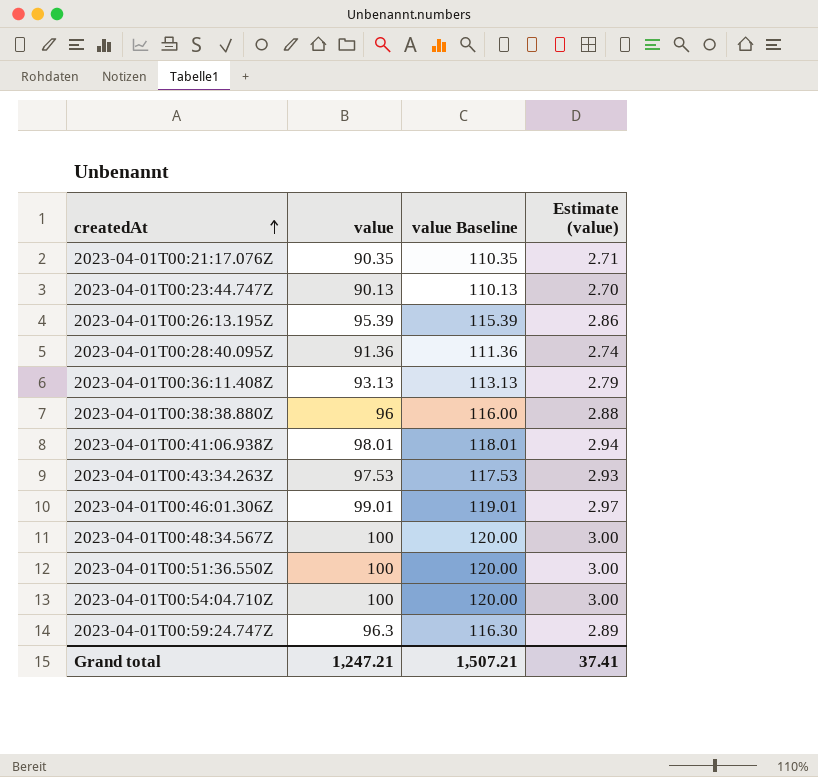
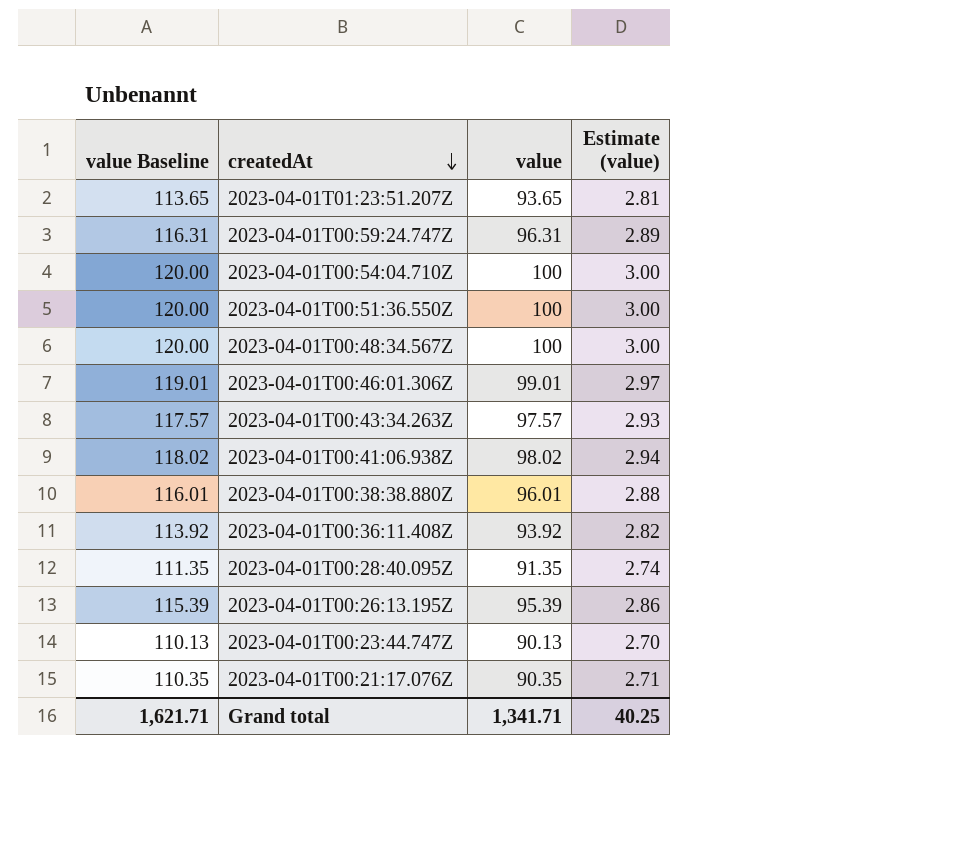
row order: createdAt ascending -> createdAt descending
column value Baseline | position: 3 -> 1
row 2023-04-01T01:23:51.207Z: none -> 113.65 | 93.65 | 2.81
2023-04-01T00:59:24.747Z | value Baseline: 116.30 -> 116.31
2023-04-01T00:59:24.747Z | value: 96.3 -> 96.31
2023-04-01T00:43:34.263Z | value Baseline: 117.53 -> 117.57
2023-04-01T00:43:34.263Z | value: 97.53 -> 97.57
2023-04-01T00:41:06.938Z | value Baseline: 118.01 -> 118.02
2023-04-01T00:41:06.938Z | value: 98.01 -> 98.02
2023-04-01T00:38:38.880Z | value Baseline: 116.00 -> 116.01
2023-04-01T00:38:38.880Z | value: 96 -> 96.01
2023-04-01T00:36:11.408Z | value Baseline: 113.13 -> 113.92
2023-04-01T00:36:11.408Z | value: 93.13 -> 93.92
2023-04-01T00:36:11.408Z | Estimate (value): 2.79 -> 2.82
2023-04-01T00:28:40.095Z | value Baseline: 111.36 -> 111.35
2023-04-01T00:28:40.095Z | value: 91.36 -> 91.35
Grand total | value Baseline: 1,507.21 -> 1,621.71
Grand total | value: 1,247.21 -> 1,341.71
Grand total | Estimate (value): 37.41 -> 40.25

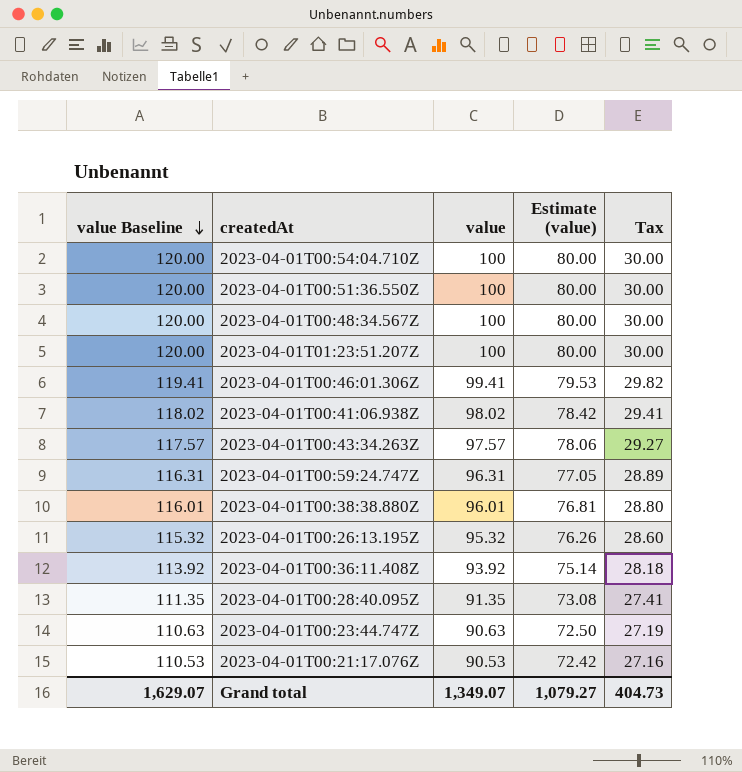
row order: createdAt descending -> value Baseline descending
column Estimate (value) | formula: [value] * 0.03 -> [value] * 0.8
column Tax | formula: none -> [value] * 0.3
2023-04-01T01:23:51.207Z | value Baseline: 113.65 -> 120.00
2023-04-01T01:23:51.207Z | value: 93.65 -> 100
2023-04-01T00:46:01.306Z | value Baseline: 119.01 -> 119.41
2023-04-01T00:46:01.306Z | value: 99.01 -> 99.41
2023-04-01T00:26:13.195Z | value Baseline: 115.39 -> 115.32
2023-04-01T00:26:13.195Z | value: 95.39 -> 95.32
2023-04-01T00:23:44.747Z | value Baseline: 110.13 -> 110.63
2023-04-01T00:23:44.747Z | value: 90.13 -> 90.63
2023-04-01T00:21:17.076Z | value Baseline: 110.35 -> 110.53
2023-04-01T00:21:17.076Z | value: 90.35 -> 90.53
Grand total | value Baseline: 1,621.71 -> 1,629.07
Grand total | value: 1,341.71 -> 1,349.07
Grand total | Estimate (value): 40.25 -> 1,079.27

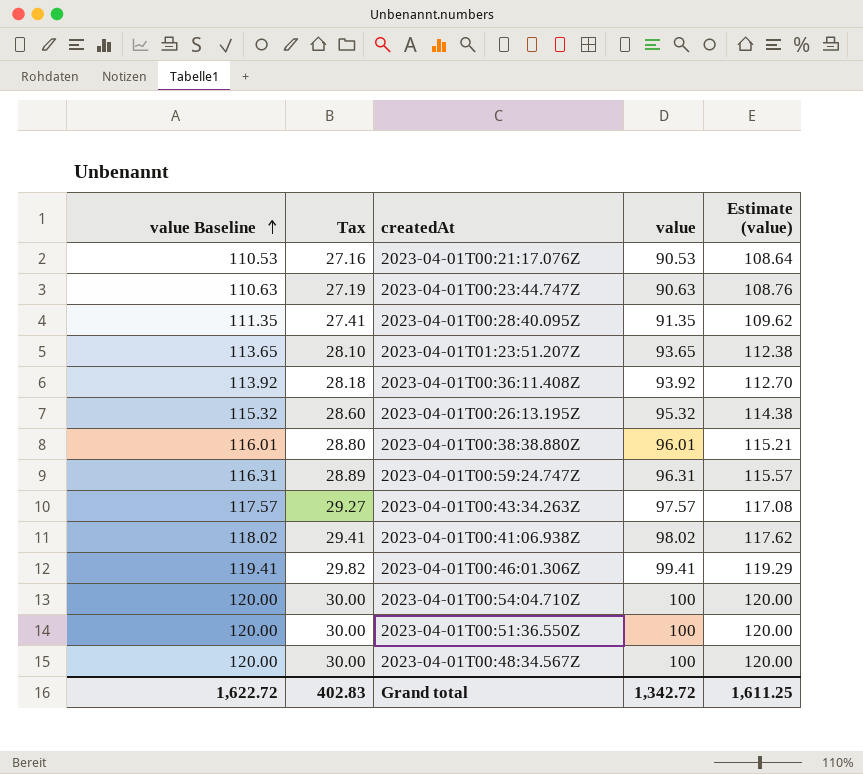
row order: value Baseline descending -> value Baseline ascending
column Tax | position: 5 -> 2
column Estimate (value) | formula: [value] * 0.8 -> [value] * 1.2
2023-04-01T01:23:51.207Z | value Baseline: 120.00 -> 113.65
2023-04-01T01:23:51.207Z | Tax: 30.00 -> 28.10
2023-04-01T01:23:51.207Z | value: 100 -> 93.65
Grand total | value Baseline: 1,629.07 -> 1,622.72
Grand total | Tax: 404.73 -> 402.83
Grand total | value: 1,349.07 -> 1,342.72
Grand total | Estimate (value): 1,079.27 -> 1,611.25

